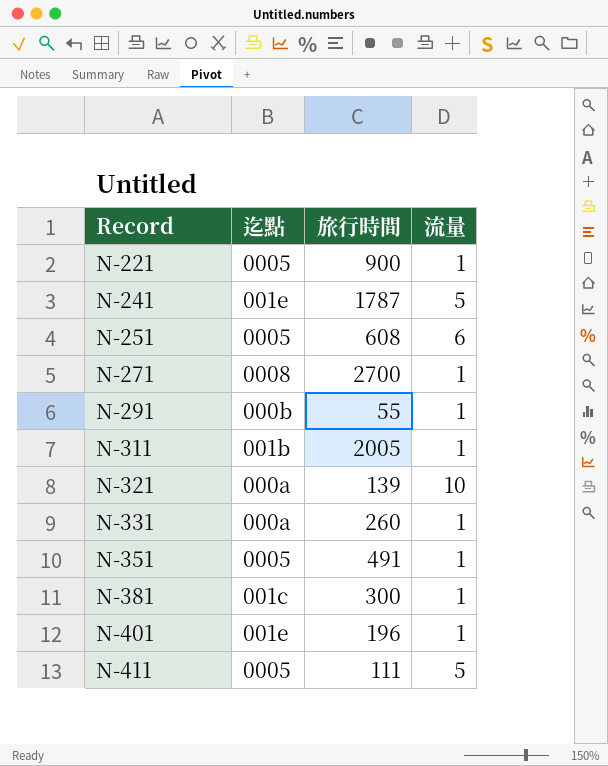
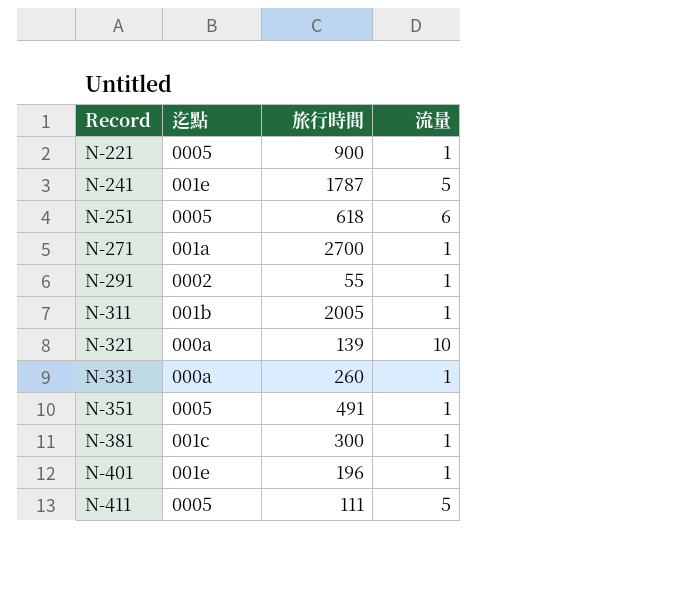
N-251 | 旅行時間: 608 -> 618
N-271 | 迄點: 0008 -> 001a
N-291 | 迄點: 000b -> 0002

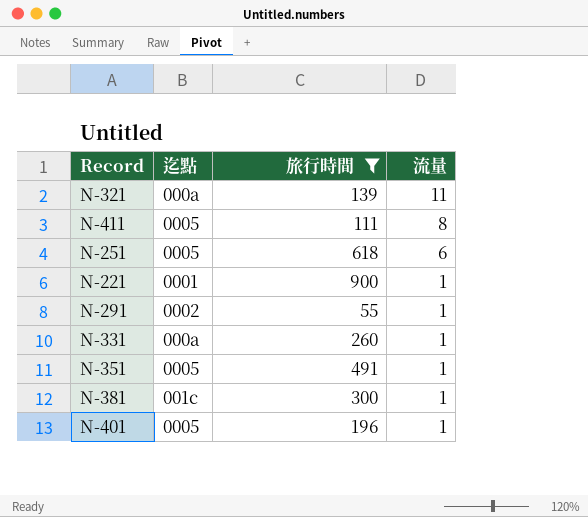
filter: none -> 旅行時間 <= 900
row order: Record ascending -> 流量 descending
N-321 | 流量: 10 -> 11
N-411 | 流量: 5 -> 8
N-221 | 迄點: 0005 -> 0001
N-401 | 迄點: 001e -> 0005

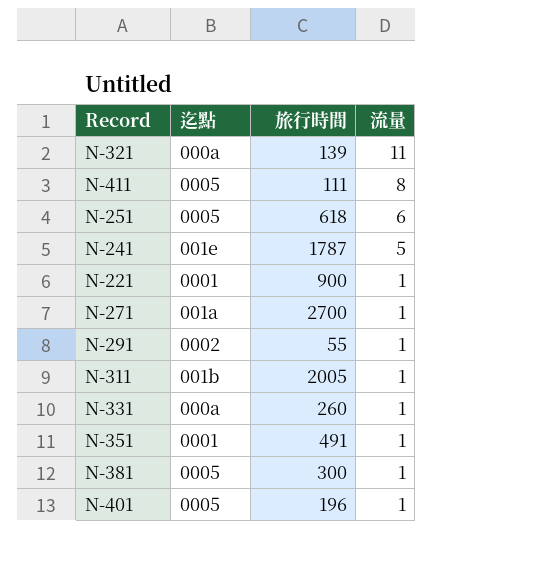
filter: 旅行時間 <= 900 -> none
N-351 | 迄點: 0005 -> 0001
N-381 | 迄點: 001c -> 0005

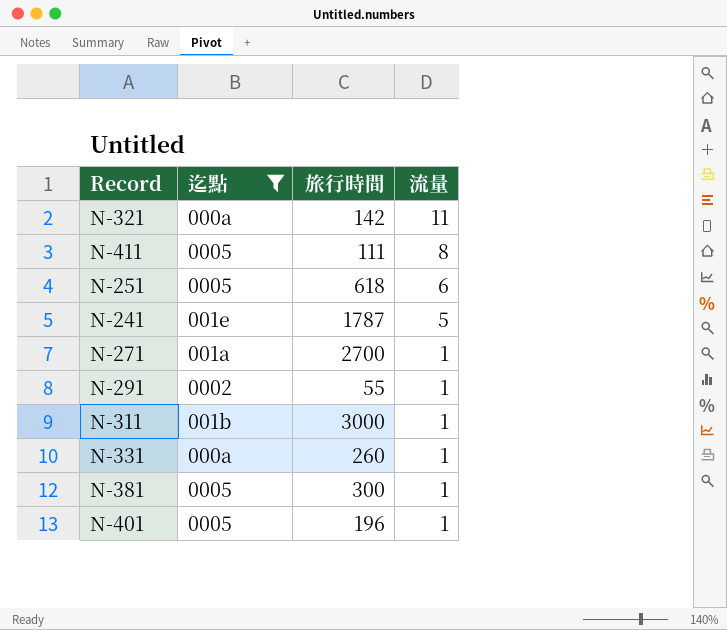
filter: none -> 迄點 != 0001
N-321 | 旅行時間: 139 -> 142
N-311 | 旅行時間: 2005 -> 3000

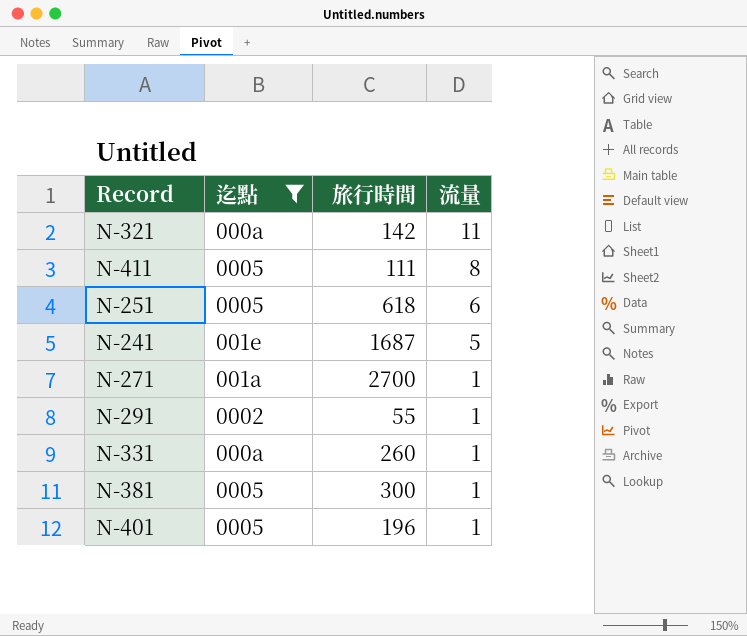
row N-311: 001b | 3000 | 1 -> none
N-241 | 旅行時間: 1787 -> 1687

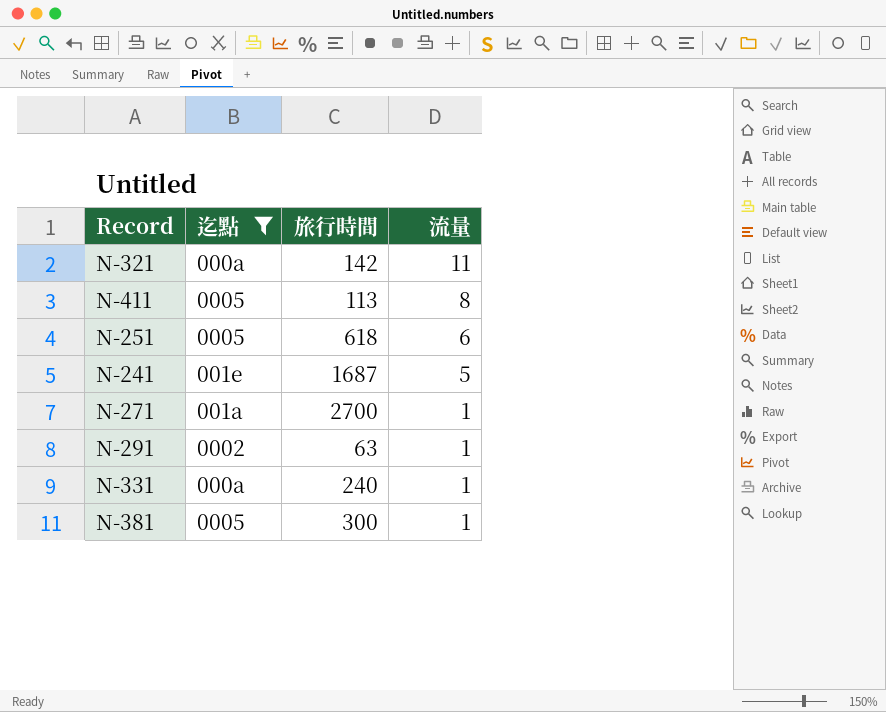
row N-401: 0005 | 196 | 1 -> none
N-411 | 旅行時間: 111 -> 113
N-291 | 旅行時間: 55 -> 63
N-331 | 旅行時間: 260 -> 240

